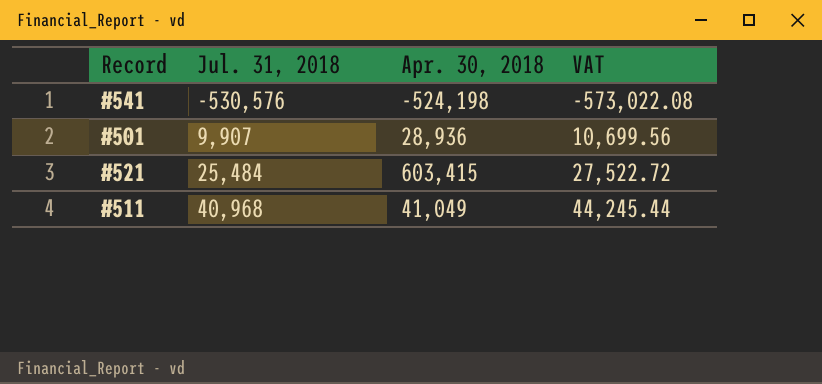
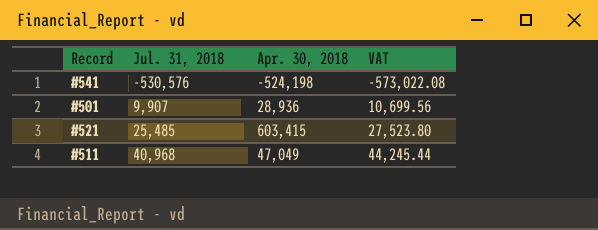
#521 | Jul. 31, 2018: 25,484 -> 25,485
#521 | VAT: 27,522.72 -> 27,523.80
#511 | Apr. 30, 2018: 41,049 -> 47,049

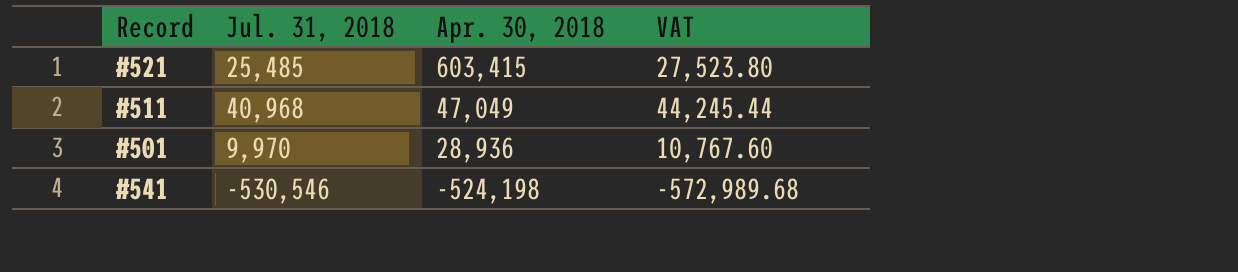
row order: Jul. 31, 2018 ascending -> Apr. 30, 2018 descending
#501 | Jul. 31, 2018: 9,907 -> 9,970
#501 | VAT: 10,699.56 -> 10,767.60
#541 | Jul. 31, 2018: -530,576 -> -530,546
#541 | VAT: -573,022.08 -> -572,989.68

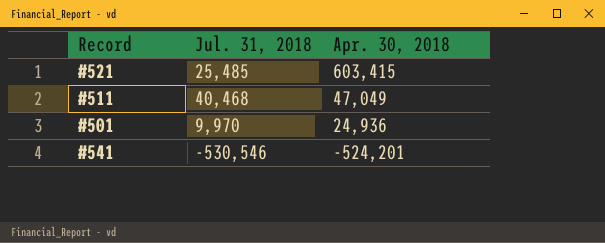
column VAT | formula: [Jul. 31, 2018] * 1.08 -> none
#511 | Jul. 31, 2018: 40,968 -> 40,468
#501 | Apr. 30, 2018: 28,936 -> 24,936
#541 | Apr. 30, 2018: -524,198 -> -524,201

